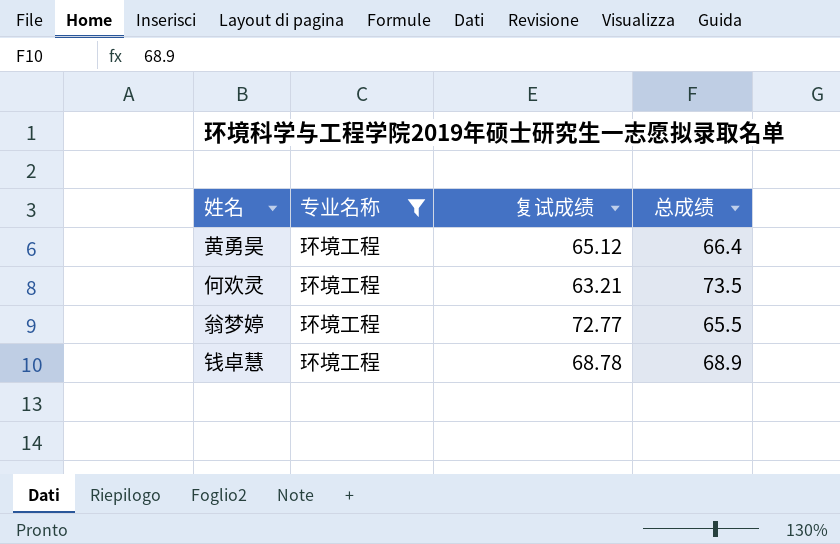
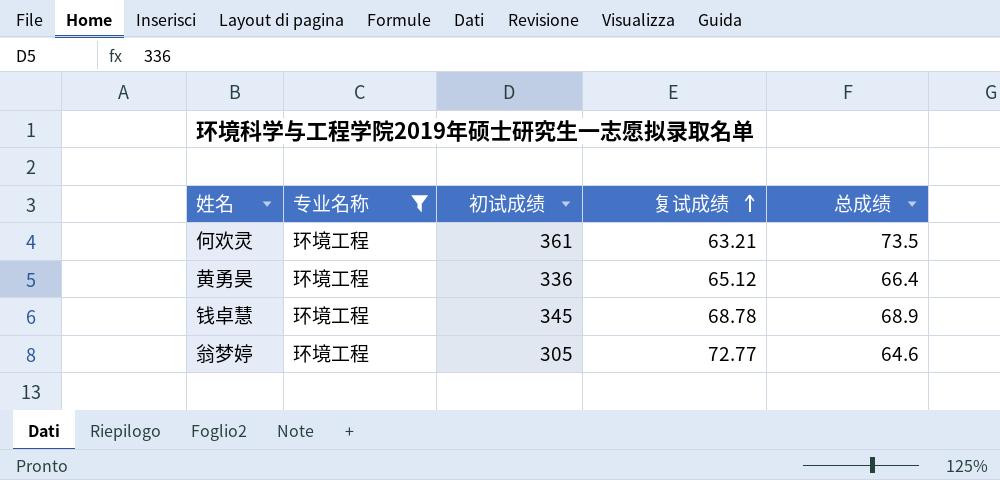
row order: none -> 复试成绩 ascending
column 初试成绩 | position: none -> 3
翁梦婷 | 总成绩: 65.5 -> 64.6

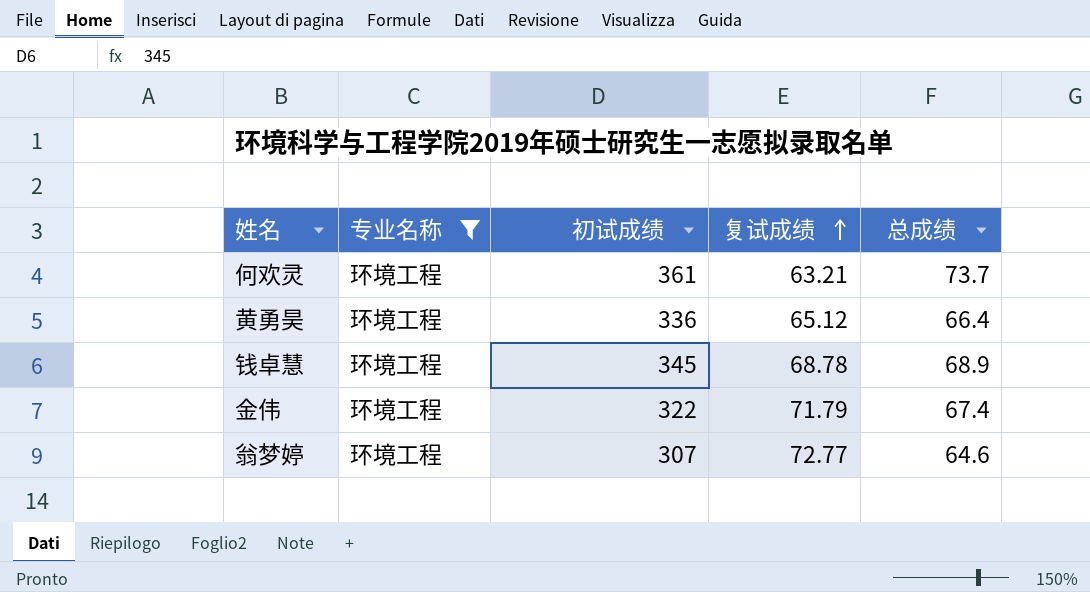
何欢灵 | 总成绩: 73.5 -> 73.7
row 金伟: none -> 环境工程 | 322 | 71.79 | 67.4
翁梦婷 | 初试成绩: 305 -> 307

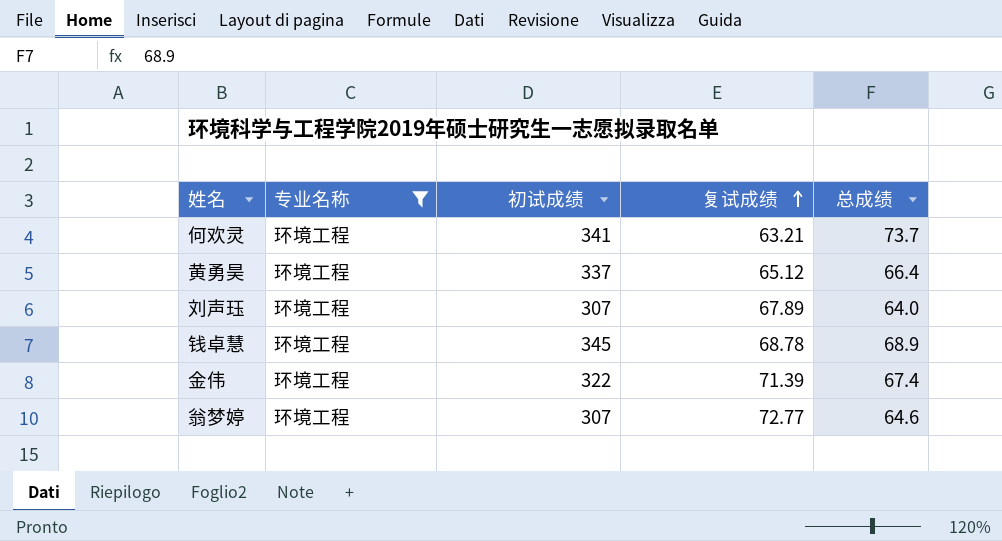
何欢灵 | 初试成绩: 361 -> 341
黄勇昊 | 初试成绩: 336 -> 337
row 刘声珏: none -> 环境工程 | 307 | 67.89 | 64.0
金伟 | 复试成绩: 71.79 -> 71.39

